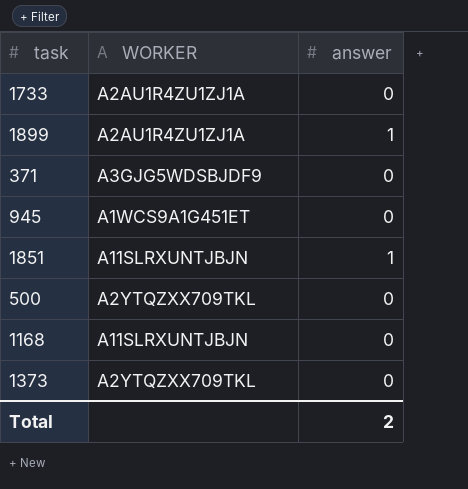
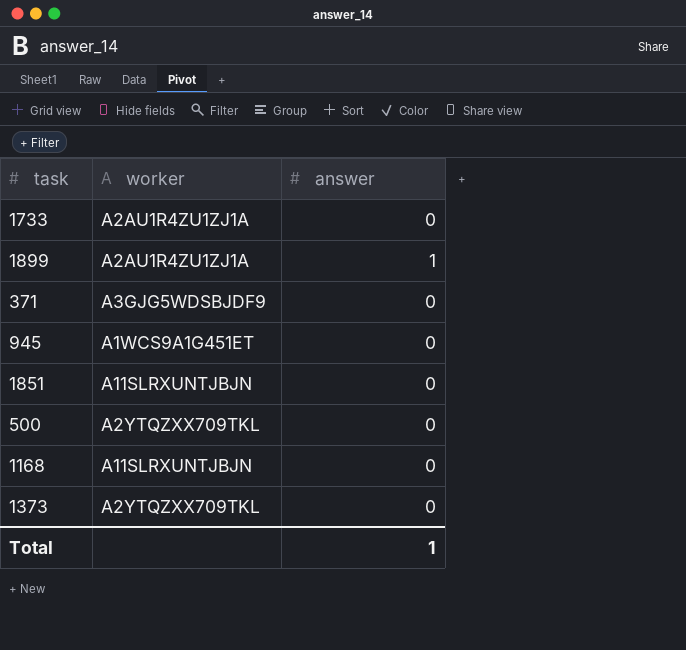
column name: WORKER -> worker
1851 | answer: 1 -> 0
Total | answer: 2 -> 1

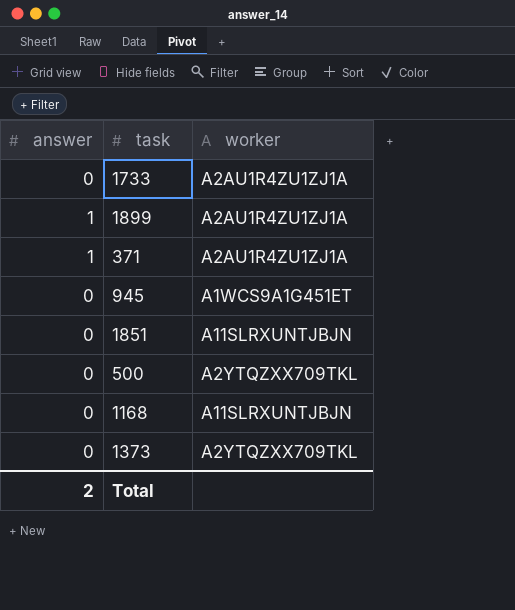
column answer | position: 3 -> 1
371 | answer: 0 -> 1
371 | worker: A3GJG5WDSBJDF9 -> A2AU1R4ZU1ZJ1A
Total | answer: 1 -> 2

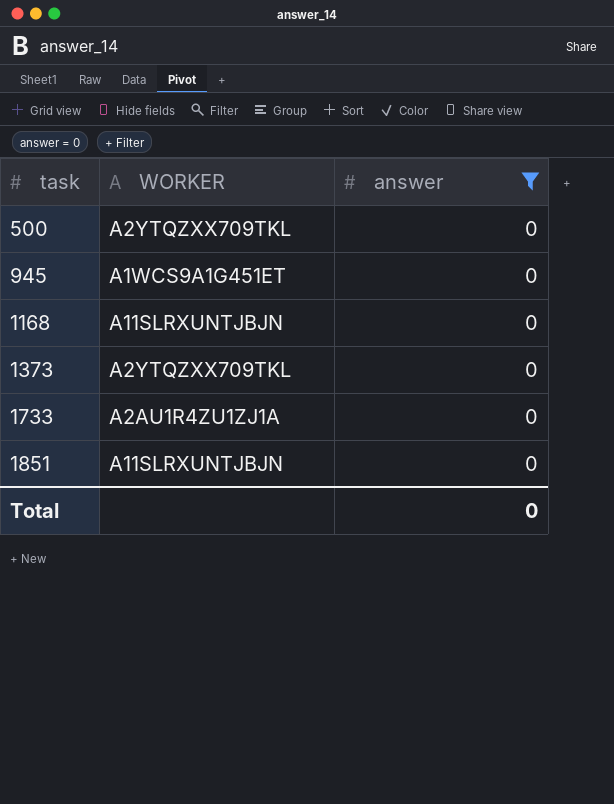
filter: none -> answer = 0
row order: none -> task ascending
column name: worker -> WORKER
column answer | position: 1 -> 3
Total | answer: 2 -> 0

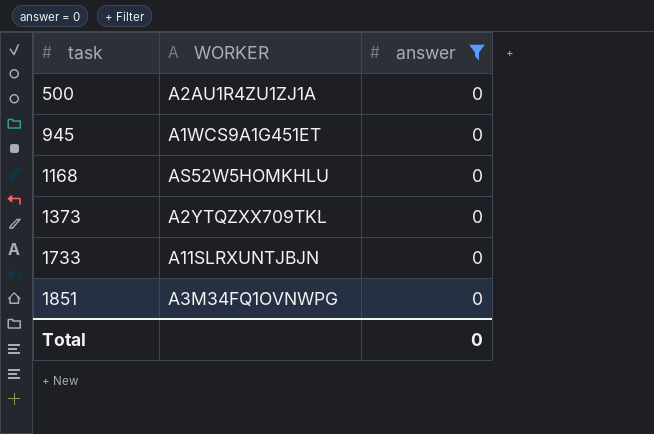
500 | WORKER: A2YTQZXX709TKL -> A2AU1R4ZU1ZJ1A
1168 | WORKER: A11SLRXUNTJBJN -> AS52W5HOMKHLU
1733 | WORKER: A2AU1R4ZU1ZJ1A -> A11SLRXUNTJBJN
1851 | WORKER: A11SLRXUNTJBJN -> A3M34FQ1OVNWPG

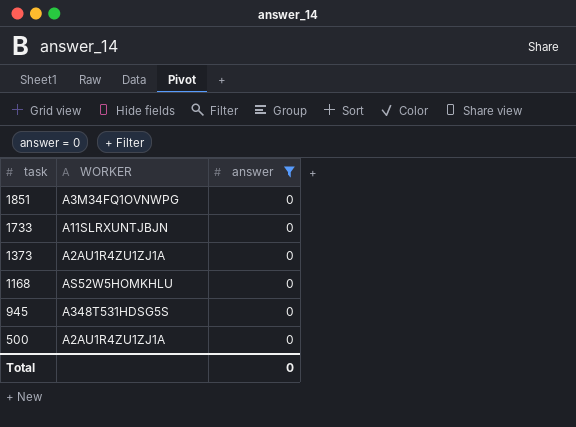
row order: task ascending -> task descending
1373 | WORKER: A2YTQZXX709TKL -> A2AU1R4ZU1ZJ1A
945 | WORKER: A1WCS9A1G451ET -> A348T531HDSG5S

